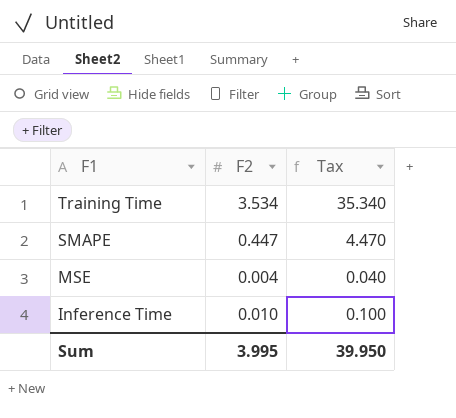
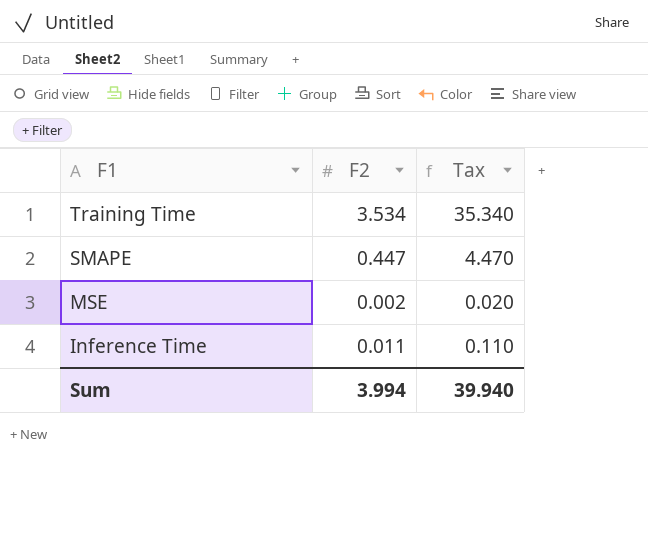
MSE | F2: 0.004 -> 0.002
MSE | Tax: 0.040 -> 0.020
Inference Time | F2: 0.010 -> 0.011
Inference Time | Tax: 0.100 -> 0.110
Sum | F2: 3.995 -> 3.994
Sum | Tax: 39.950 -> 39.940

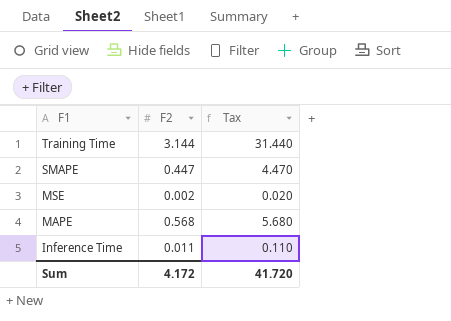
Training Time | F2: 3.534 -> 3.144
Training Time | Tax: 35.340 -> 31.440
row MAPE: none -> 0.568 | 5.680
Sum | F2: 3.994 -> 4.172
Sum | Tax: 39.940 -> 41.720

